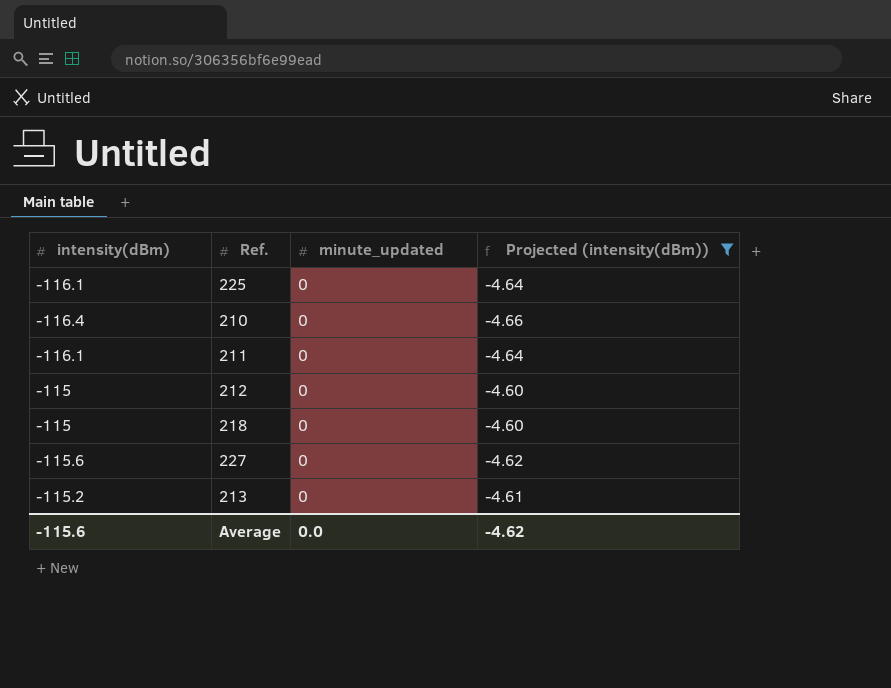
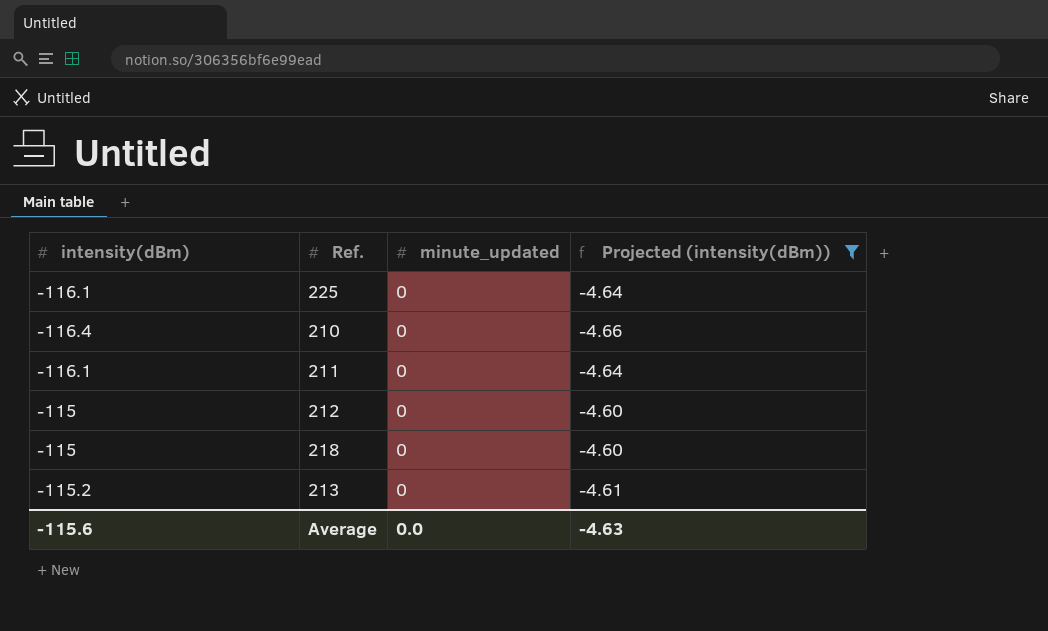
row 227: -115.6 | 0 | -4.62 -> none
Average | Projected (intensity(dBm)): -4.62 -> -4.63

